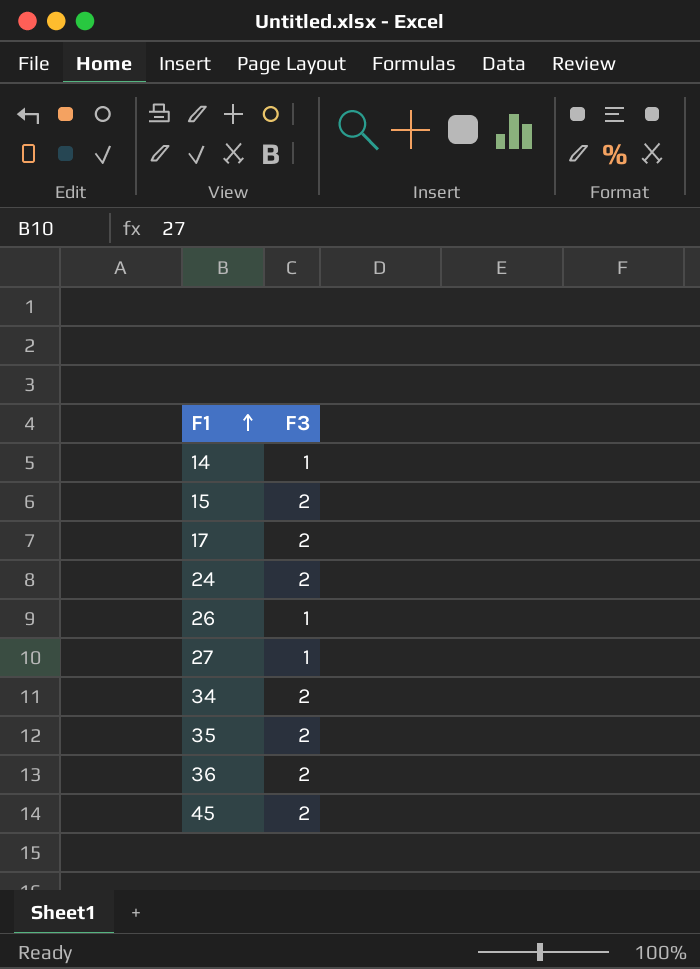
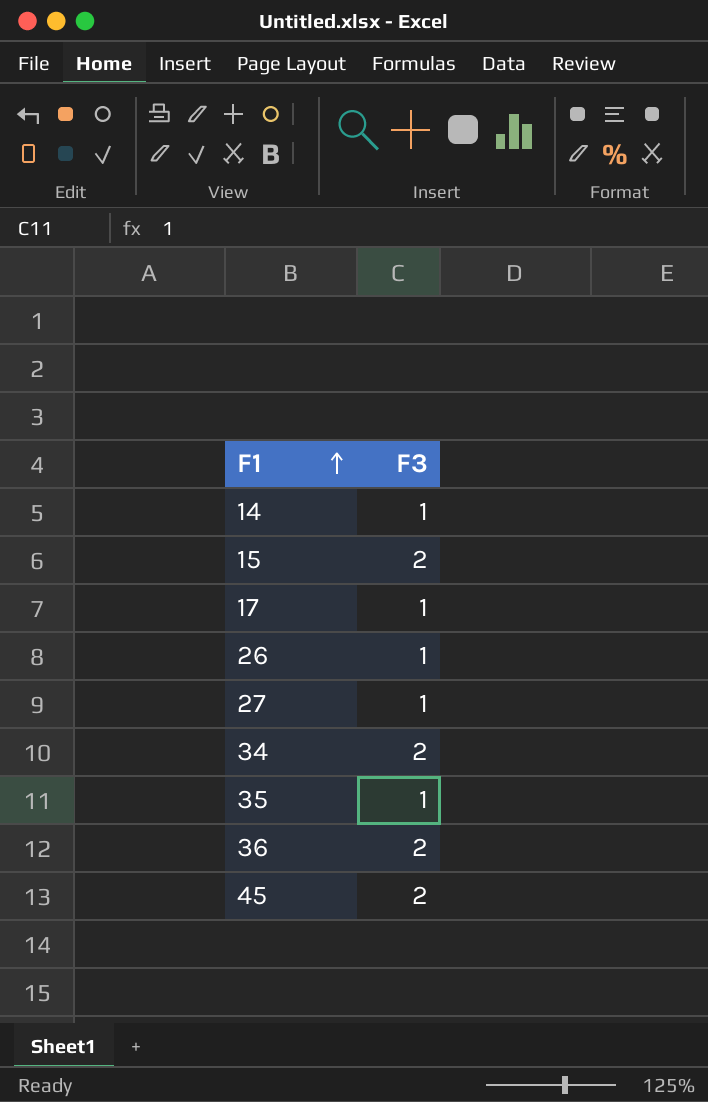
row 24: 2 -> none
17 | F3: 2 -> 1
35 | F3: 2 -> 1

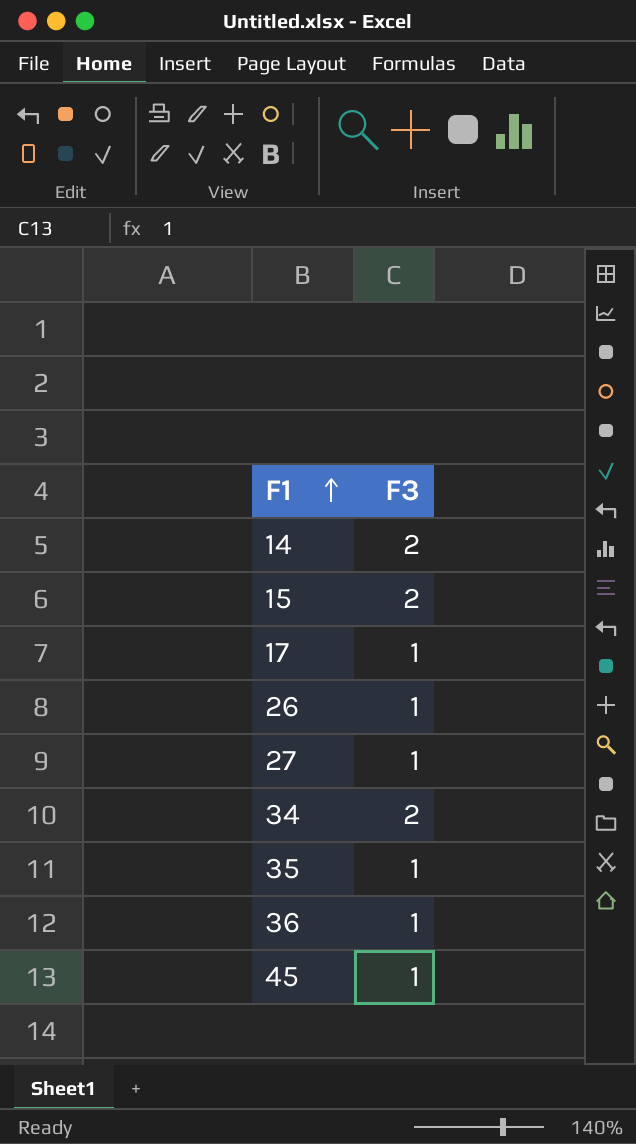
14 | F3: 1 -> 2
36 | F3: 2 -> 1
45 | F3: 2 -> 1

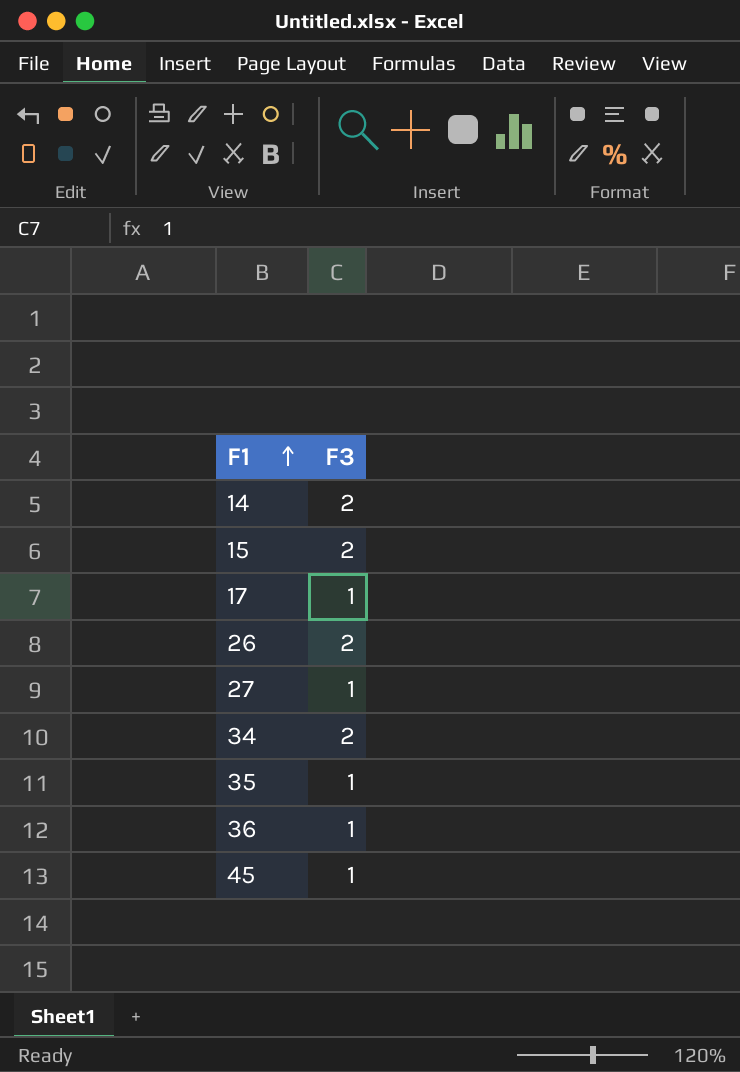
26 | F3: 1 -> 2

